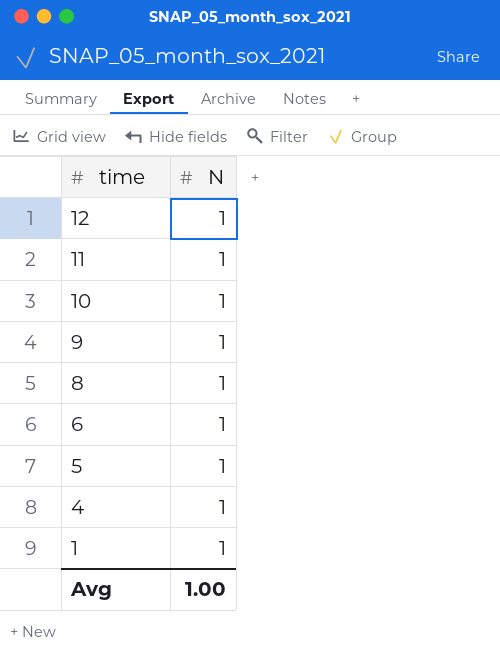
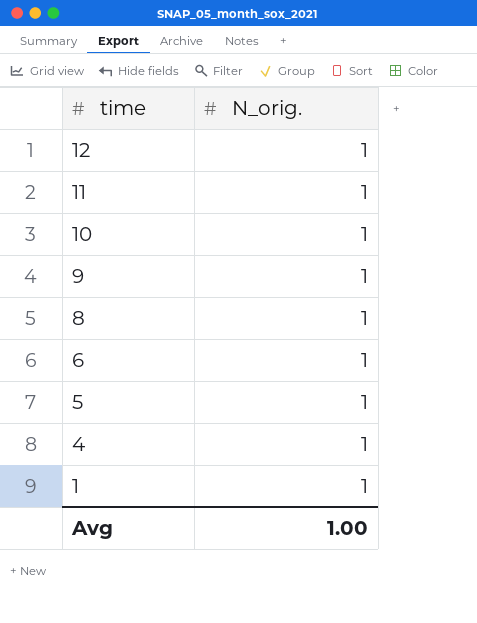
column name: N -> N_orig.

